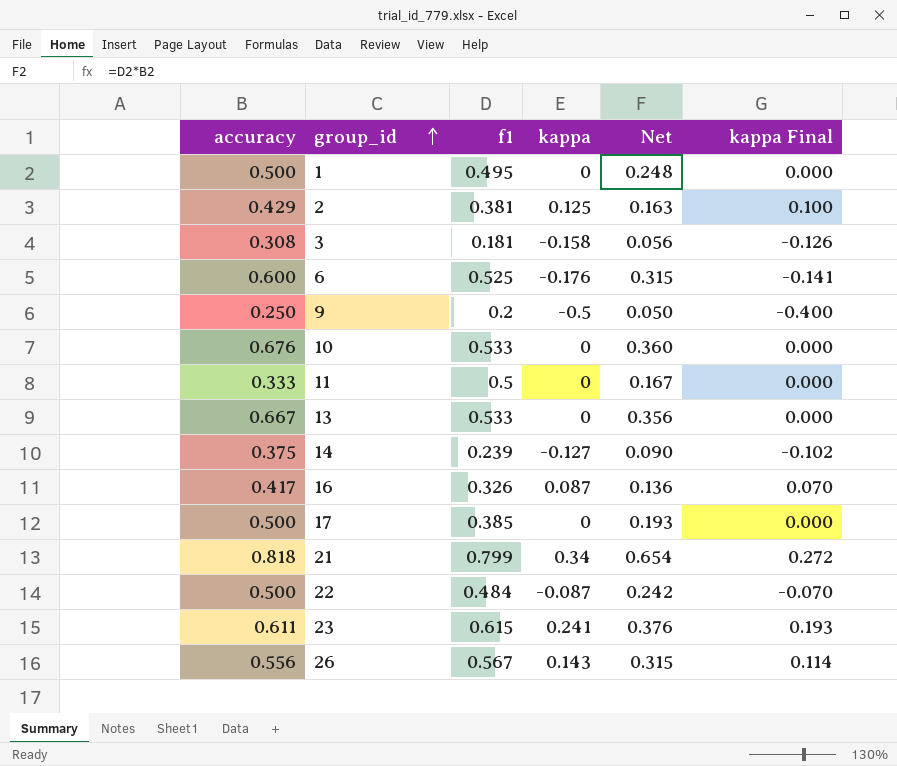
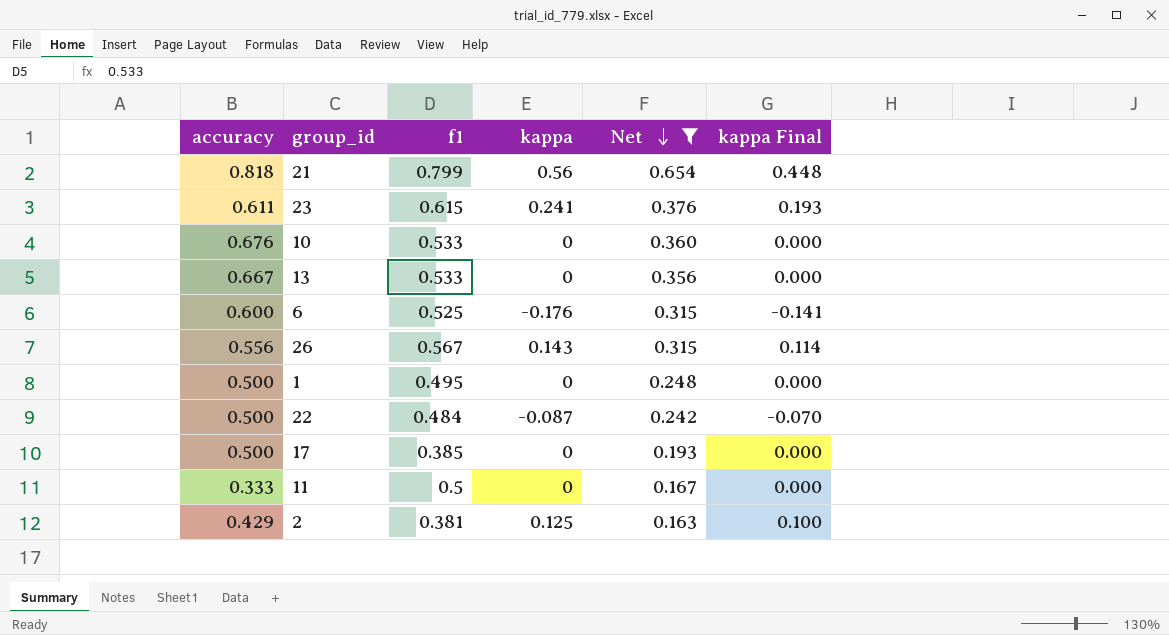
filter: none -> Net >= 0.163
row order: group_id ascending -> Net descending
21 | kappa: 0.34 -> 0.56
21 | kappa Final: 0.272 -> 0.448

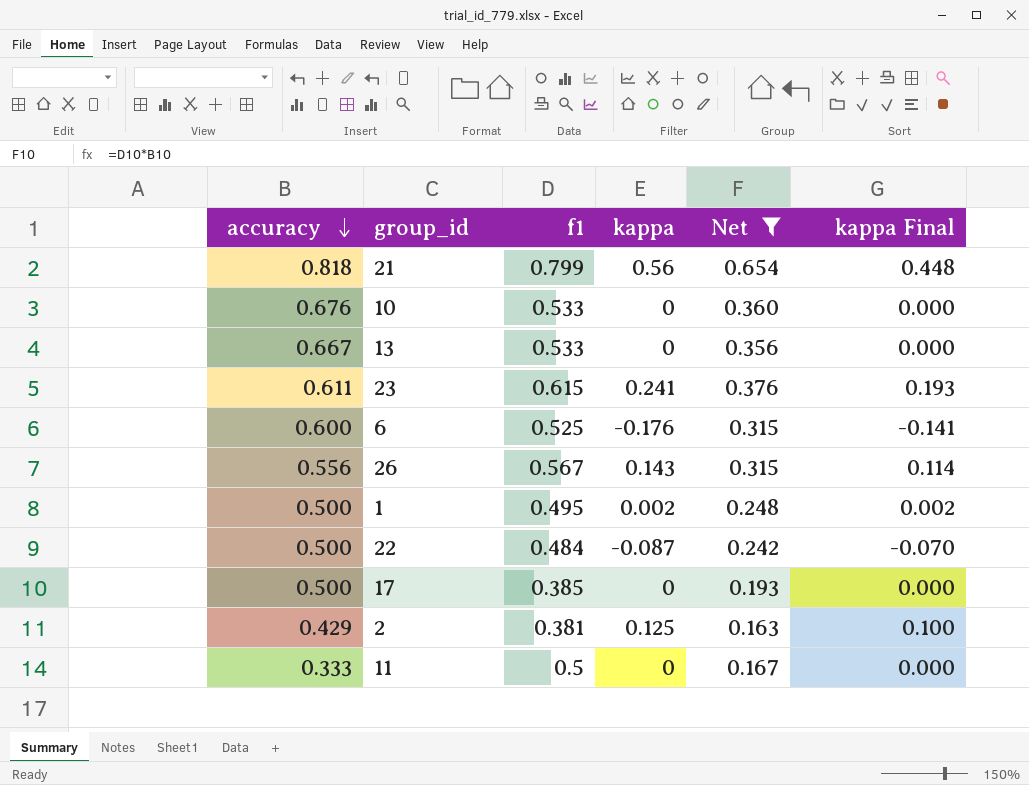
row order: Net descending -> accuracy descending
1 | kappa: 0 -> 0.002
1 | kappa Final: 0.000 -> 0.002

